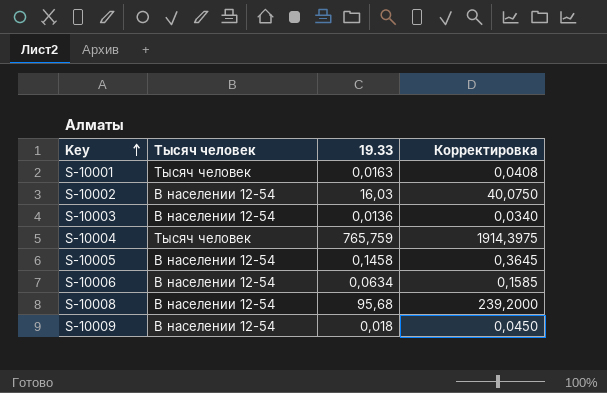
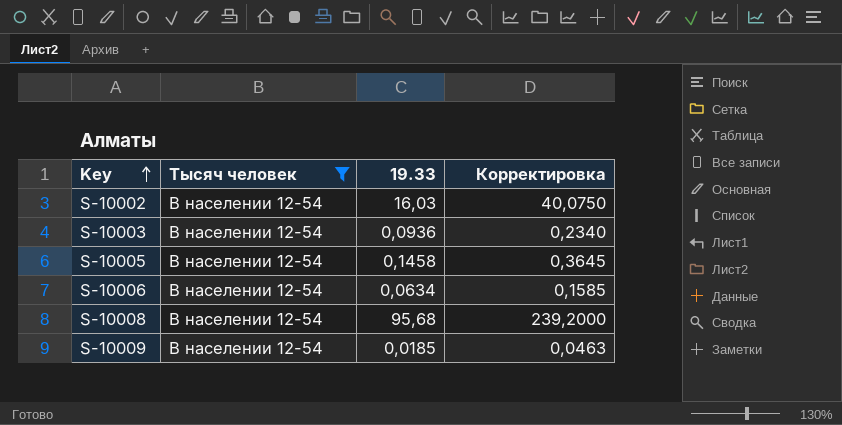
filter: none -> Тысяч человек = В населении 12-54
S-10003 | 19.33: 0,0136 -> 0,0936
S-10003 | Корректировка: 0,0340 -> 0,2340
S-10009 | 19.33: 0,018 -> 0,0185
S-10009 | Корректировка: 0,0450 -> 0,0463

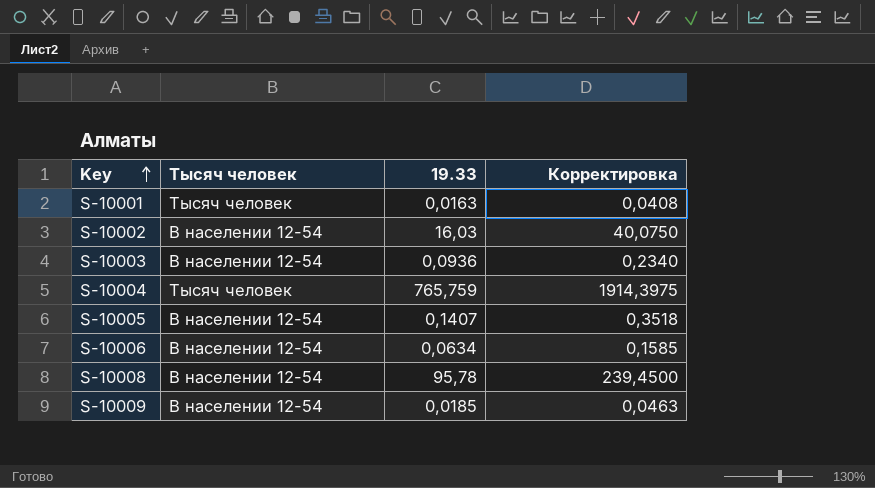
filter: Тысяч человек = В населении 12-54 -> none
S-10005 | 19.33: 0,1458 -> 0,1407
S-10005 | Корректировка: 0,3645 -> 0,3518
S-10008 | 19.33: 95,68 -> 95,78
S-10008 | Корректировка: 239,2000 -> 239,4500

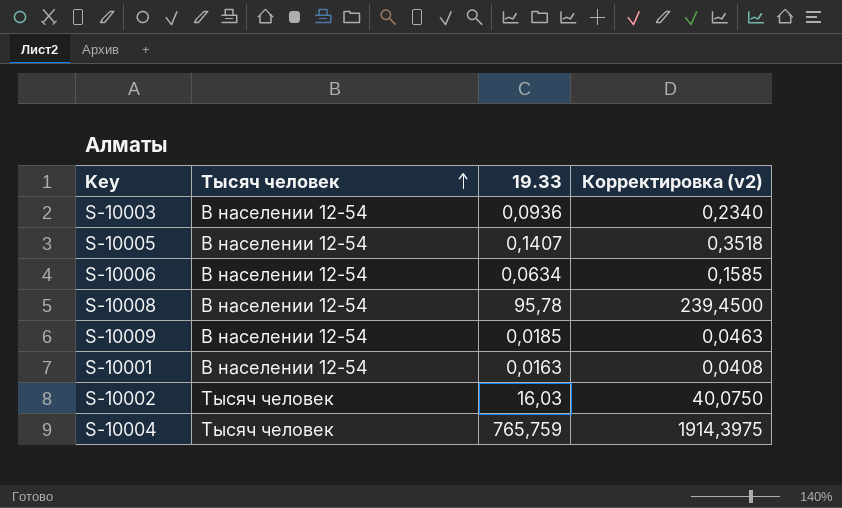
row order: Key ascending -> Тысяч человек ascending
column name: Корректировка -> Корректировка (v2)
S-10001 | Тысяч человек: Тысяч человек -> В населении 12-54
S-10002 | Тысяч человек: В населении 12-54 -> Тысяч человек

